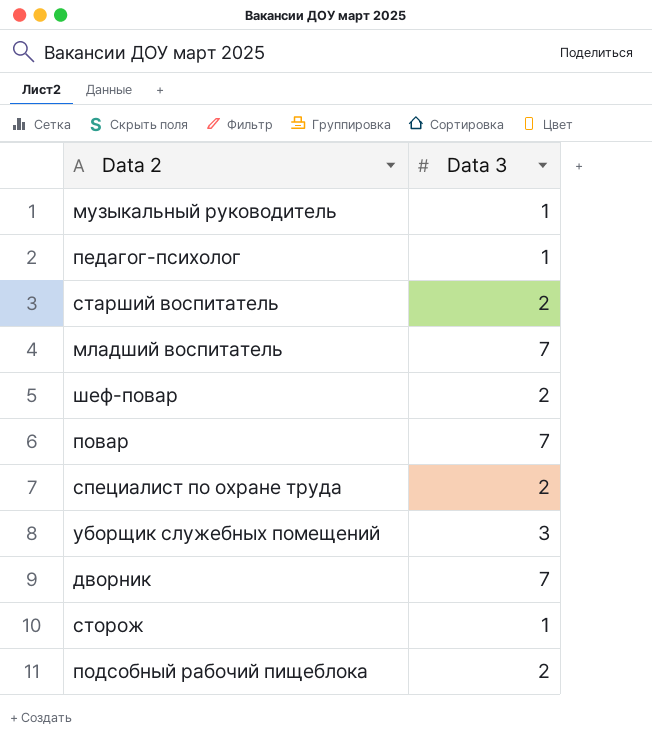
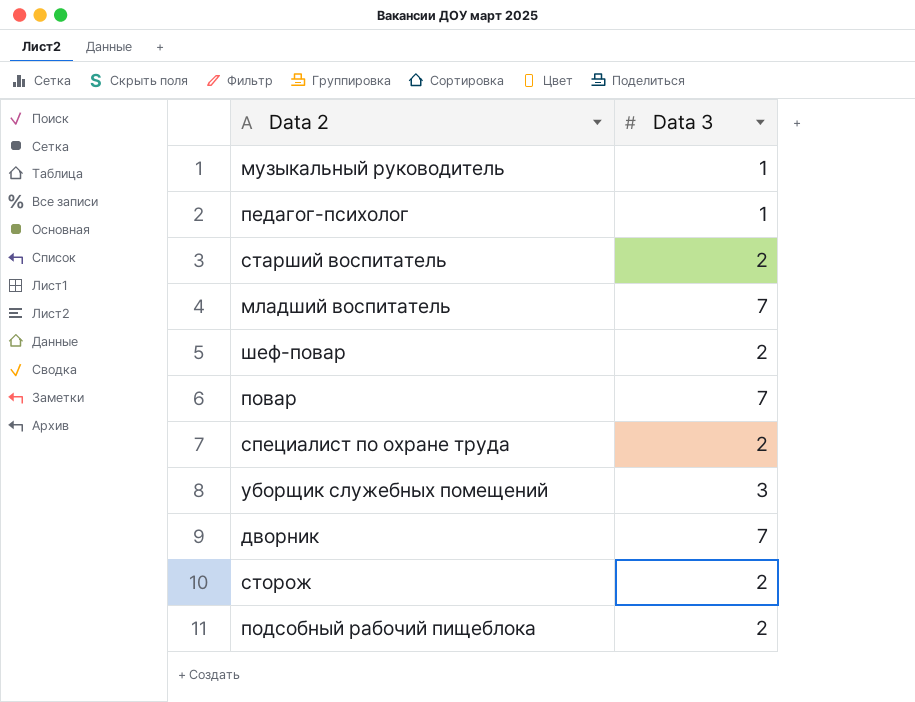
сторож | Data 3: 1 -> 2

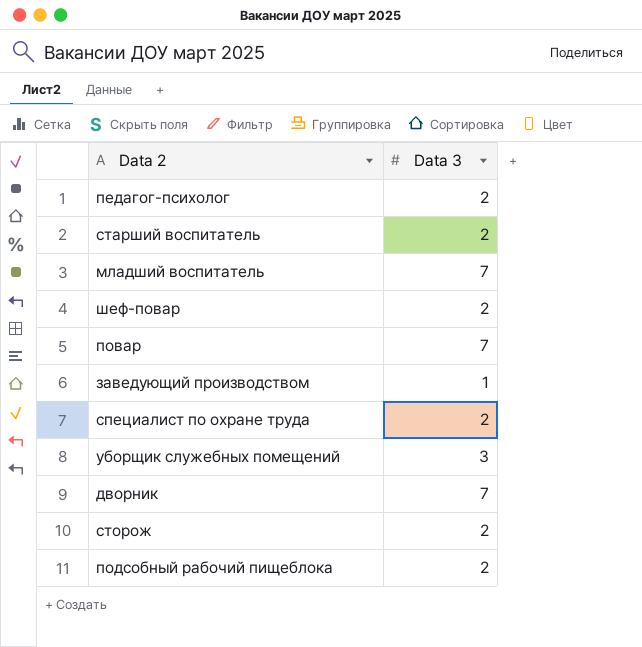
row музыкальный руководитель: 1 -> none
педагог-психолог | Data 3: 1 -> 2
row заведующий производством: none -> 1

